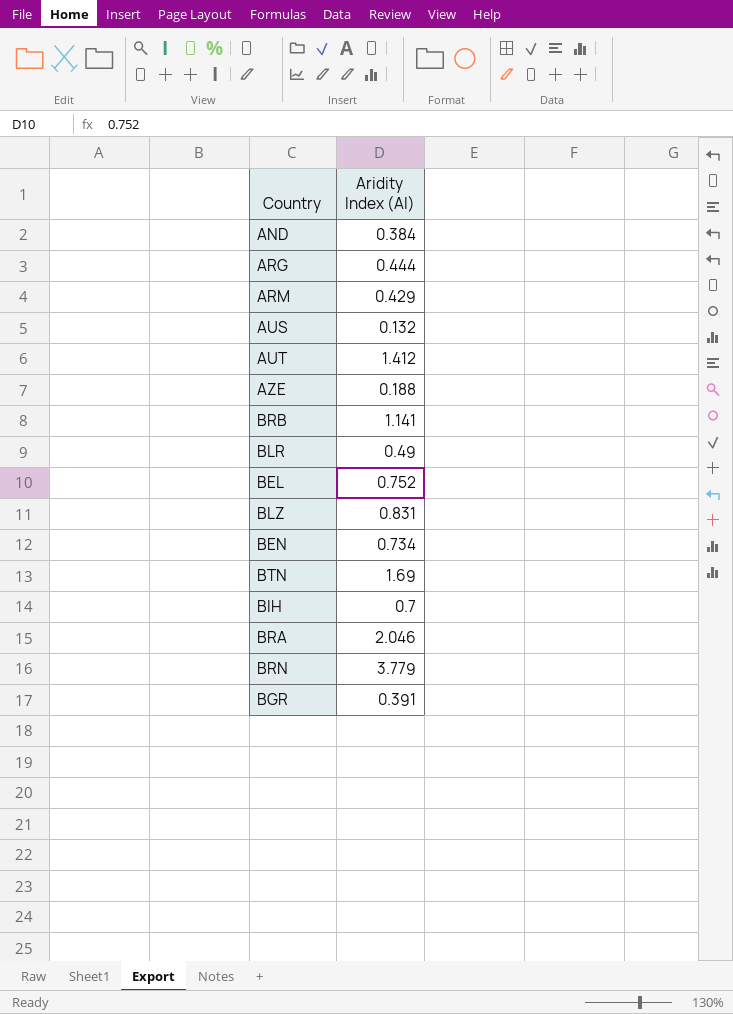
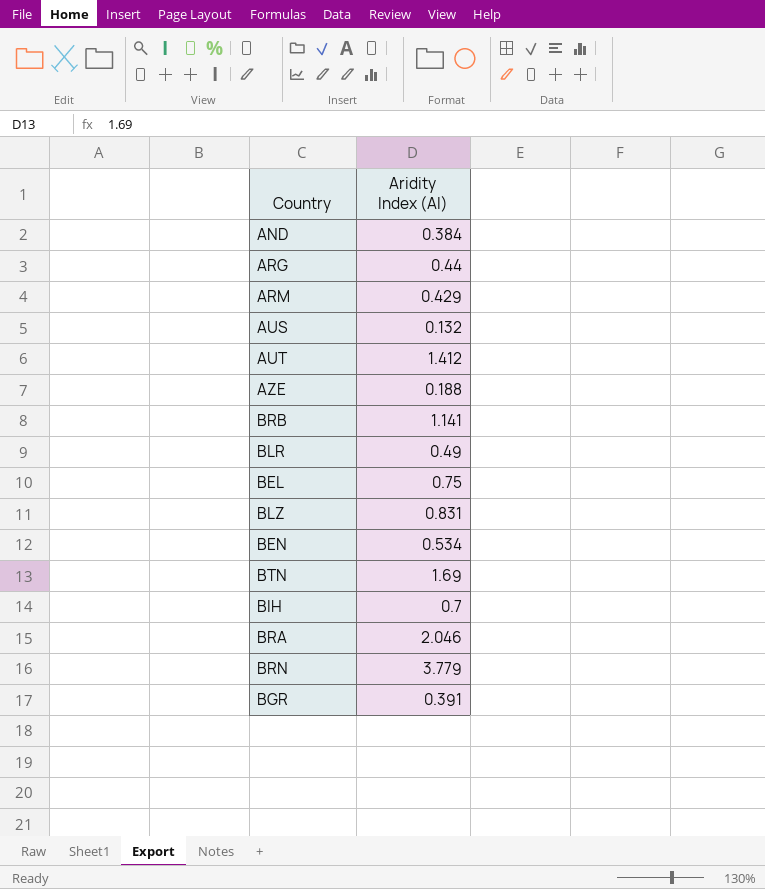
ARG | Aridity Index (AI): 0.444 -> 0.44
BEL | Aridity Index (AI): 0.752 -> 0.75
BEN | Aridity Index (AI): 0.734 -> 0.534

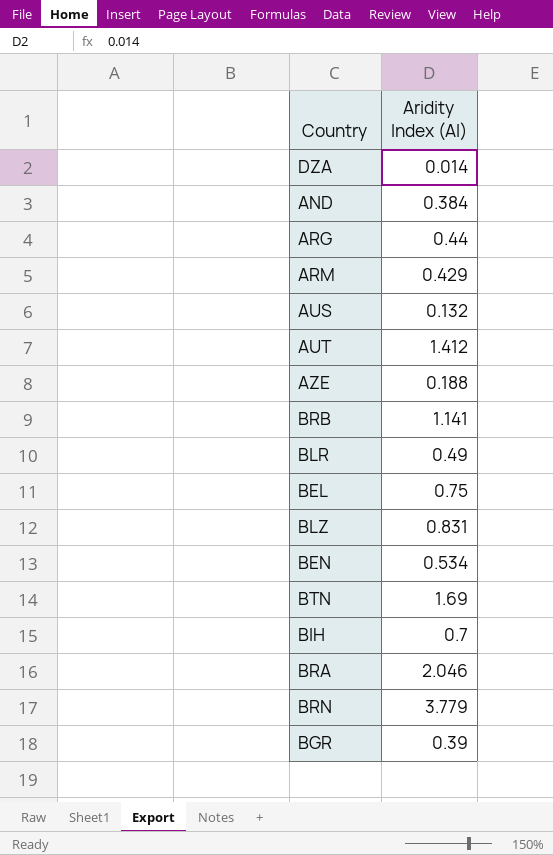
row DZA: none -> 0.014
BGR | Aridity Index (AI): 0.391 -> 0.39

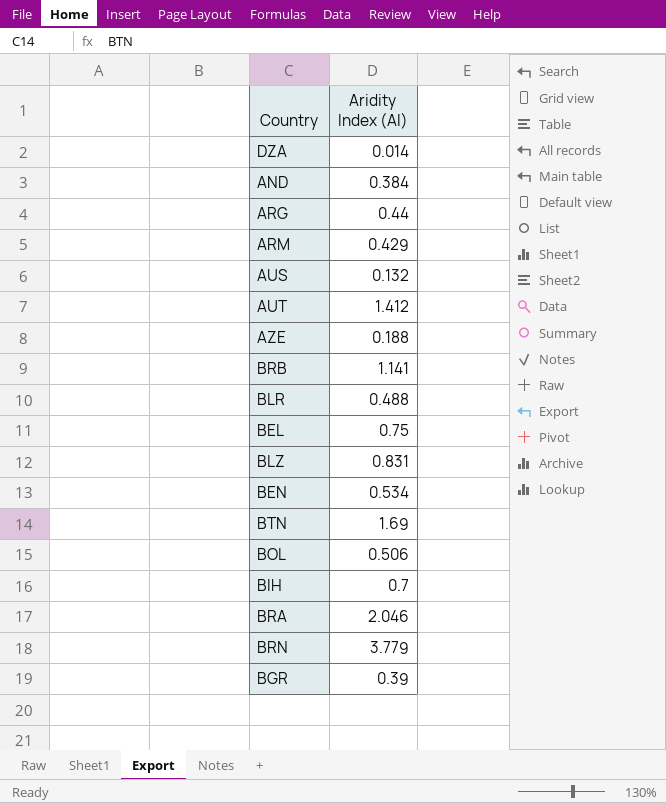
BLR | Aridity Index (AI): 0.49 -> 0.488
row BOL: none -> 0.506

